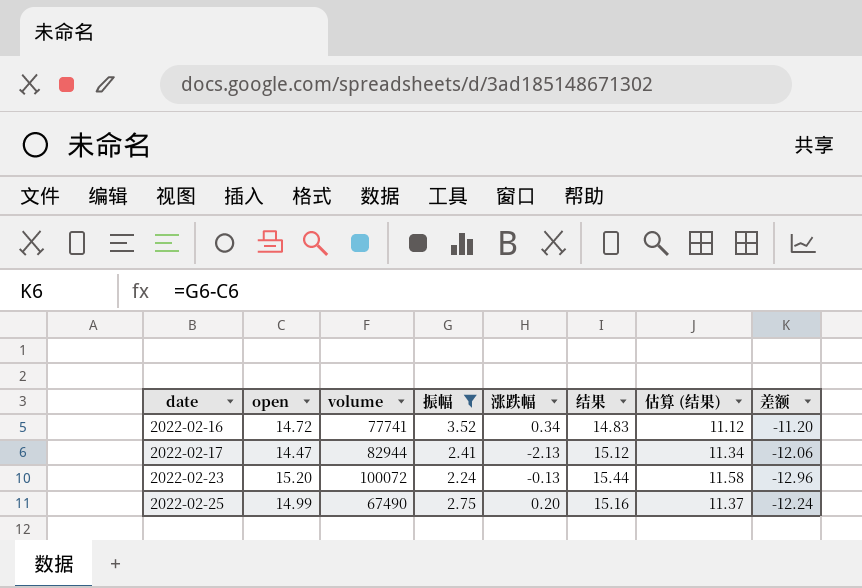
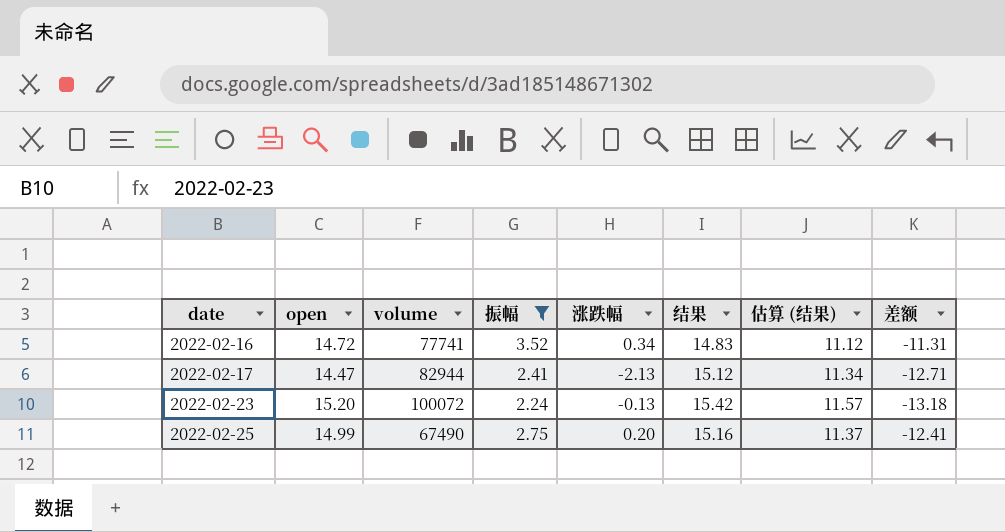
column 差额 | formula: [振幅] - [open] -> [振幅] - [结果]
2022-02-23 | 结果: 15.44 -> 15.42
2022-02-23 | 估算 (结果): 11.58 -> 11.57

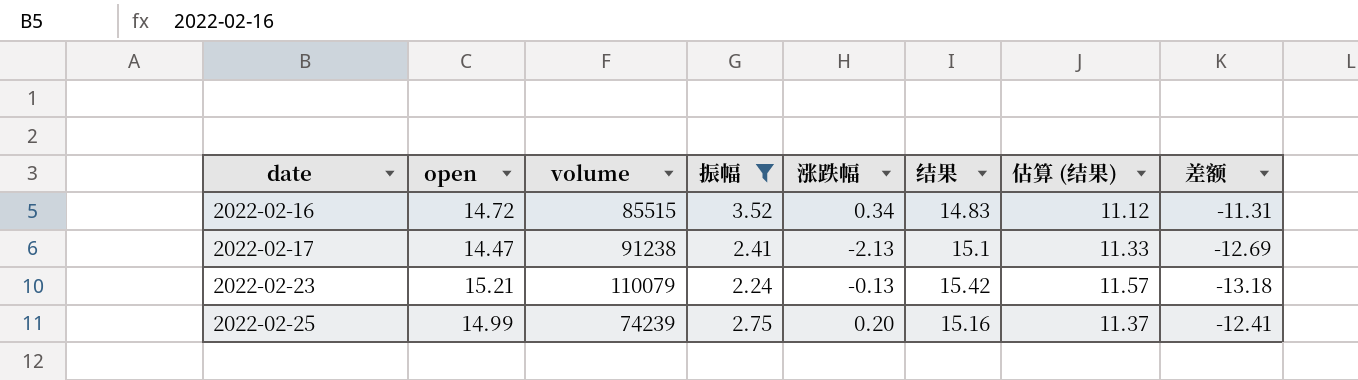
2022-02-16 | volume: 77741 -> 85515
2022-02-17 | volume: 82944 -> 91238
2022-02-17 | 结果: 15.12 -> 15.1
2022-02-17 | 估算 (结果): 11.34 -> 11.33
2022-02-17 | 差额: -12.71 -> -12.69
2022-02-23 | open: 15.20 -> 15.21
2022-02-23 | volume: 100072 -> 110079
2022-02-25 | volume: 67490 -> 74239

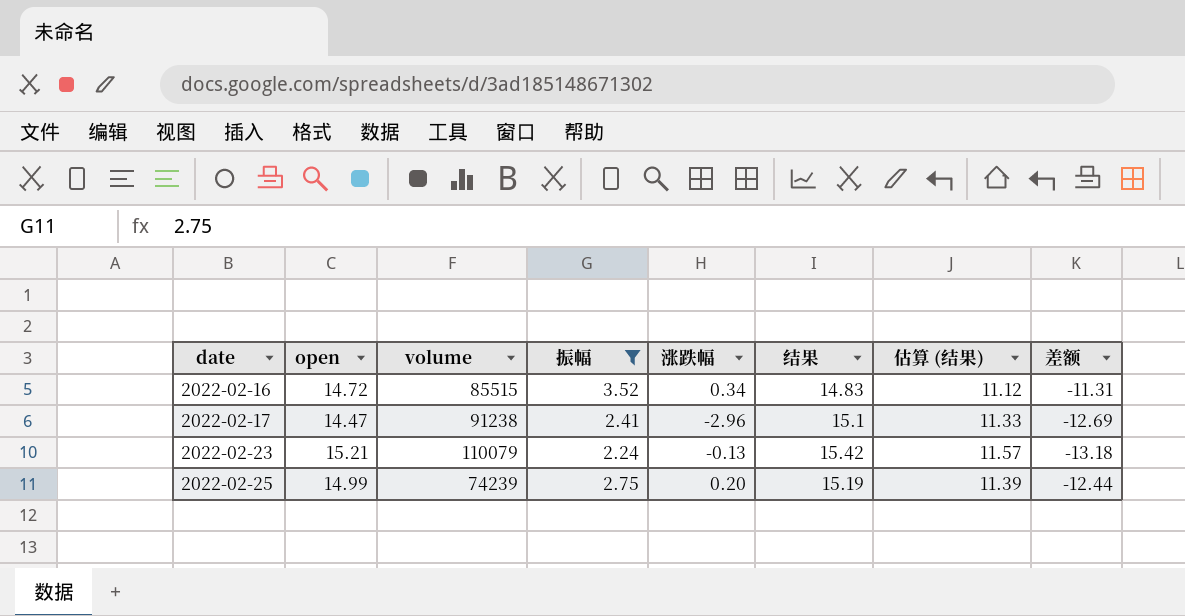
2022-02-17 | 涨跌幅: -2.13 -> -2.96
2022-02-25 | 结果: 15.16 -> 15.19
2022-02-25 | 估算 (结果): 11.37 -> 11.39
2022-02-25 | 差额: -12.41 -> -12.44

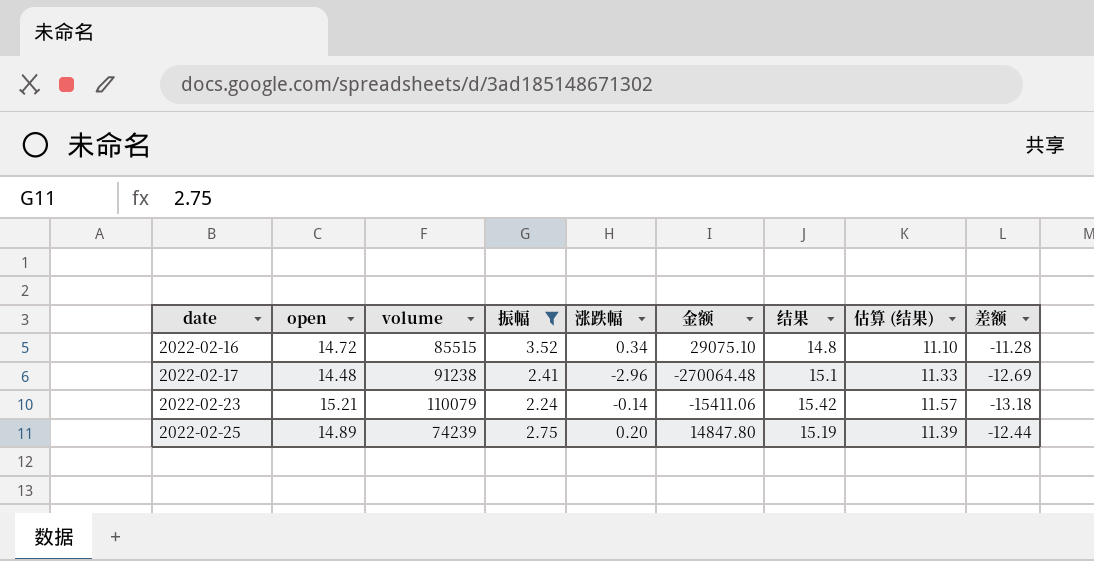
column 金额 | formula: none -> [volume] * [涨跌幅]
2022-02-16 | 结果: 14.83 -> 14.8
2022-02-16 | 估算 (结果): 11.12 -> 11.10
2022-02-16 | 差额: -11.31 -> -11.28
2022-02-17 | open: 14.47 -> 14.48
2022-02-23 | 涨跌幅: -0.13 -> -0.14
2022-02-25 | open: 14.99 -> 14.89

